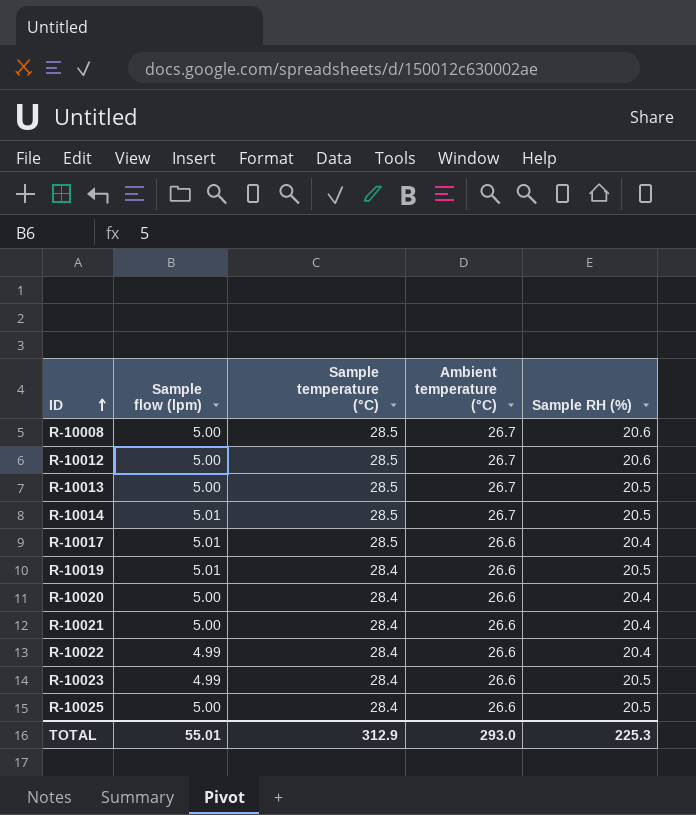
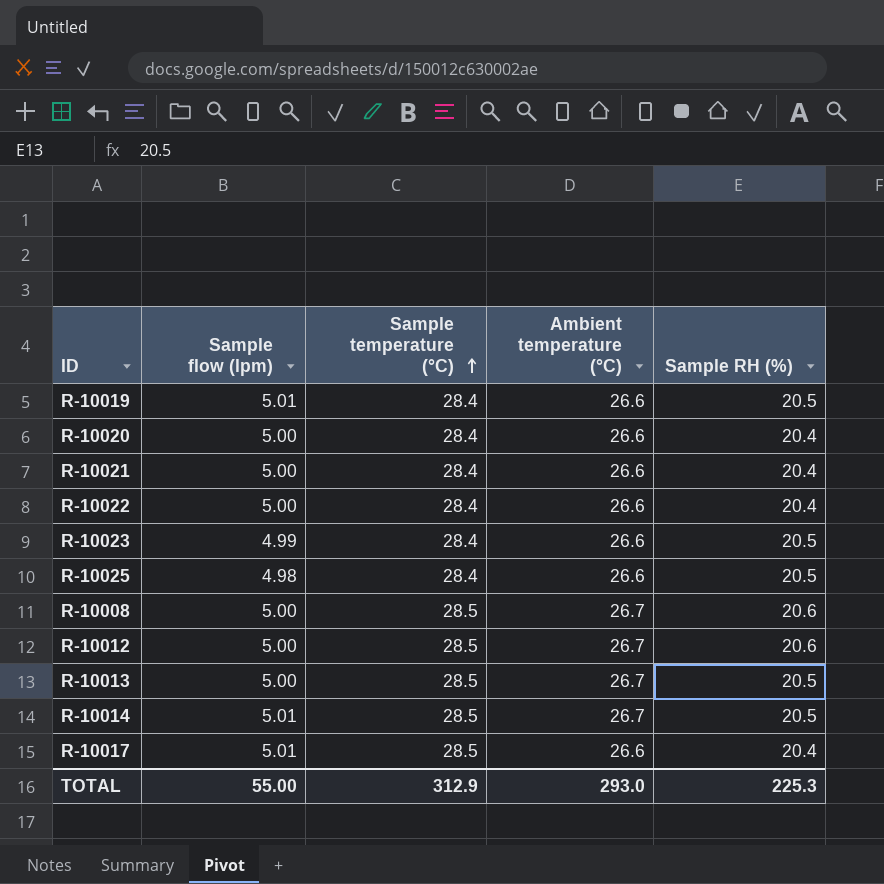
row order: ID ascending -> Sample temperature (°C) ascending
R-10022 | Sample flow (lpm): 4.99 -> 5.00
R-10025 | Sample flow (lpm): 5.00 -> 4.98
TOTAL | Sample flow (lpm): 55.01 -> 55.00

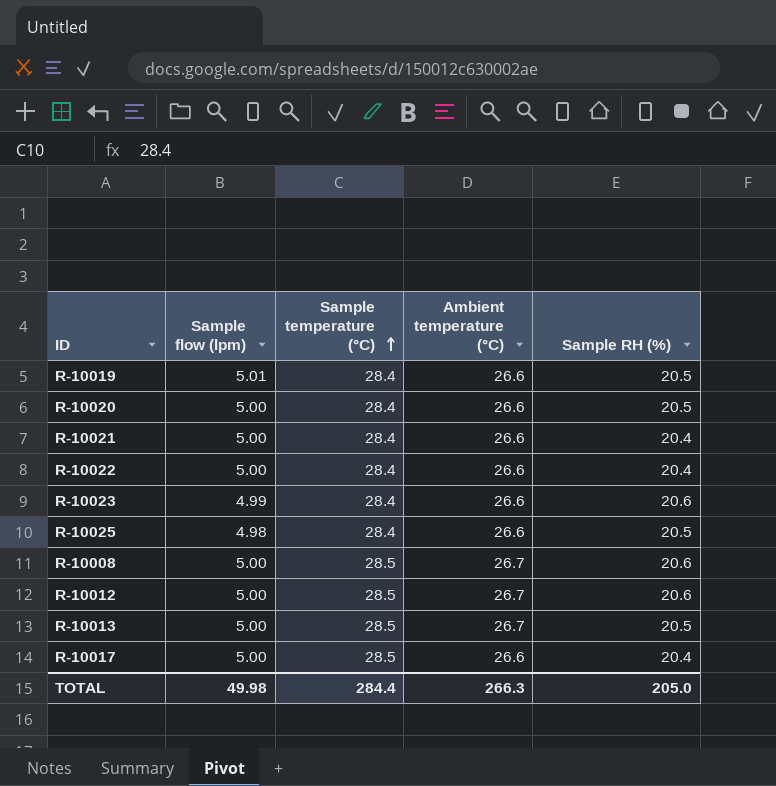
row R-10014: 5.01 | 28.5 | 26.7 | 20.5 -> none
R-10020 | Sample RH (%): 20.4 -> 20.5
R-10023 | Sample RH (%): 20.5 -> 20.6
R-10017 | Sample flow (lpm): 5.01 -> 5.00
TOTAL | Sample flow (lpm): 55.00 -> 49.98
TOTAL | Sample temperature (°C): 312.9 -> 284.4
TOTAL | Ambient temperature (°C): 293.0 -> 266.3
TOTAL | Sample RH (%): 225.3 -> 205.0

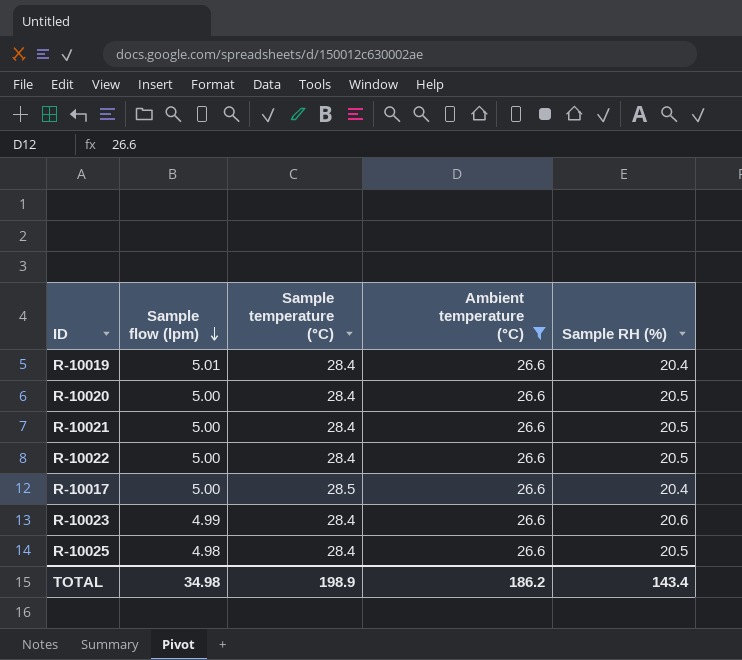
filter: none -> Ambient temperature (°C) = 26.6
row order: Sample temperature (°C) ascending -> Sample flow (lpm) descending
R-10019 | Sample RH (%): 20.5 -> 20.4
R-10021 | Sample RH (%): 20.4 -> 20.5
R-10022 | Sample RH (%): 20.4 -> 20.5
TOTAL | Sample flow (lpm): 49.98 -> 34.98
TOTAL | Sample temperature (°C): 284.4 -> 198.9
TOTAL | Ambient temperature (°C): 266.3 -> 186.2
TOTAL | Sample RH (%): 205.0 -> 143.4

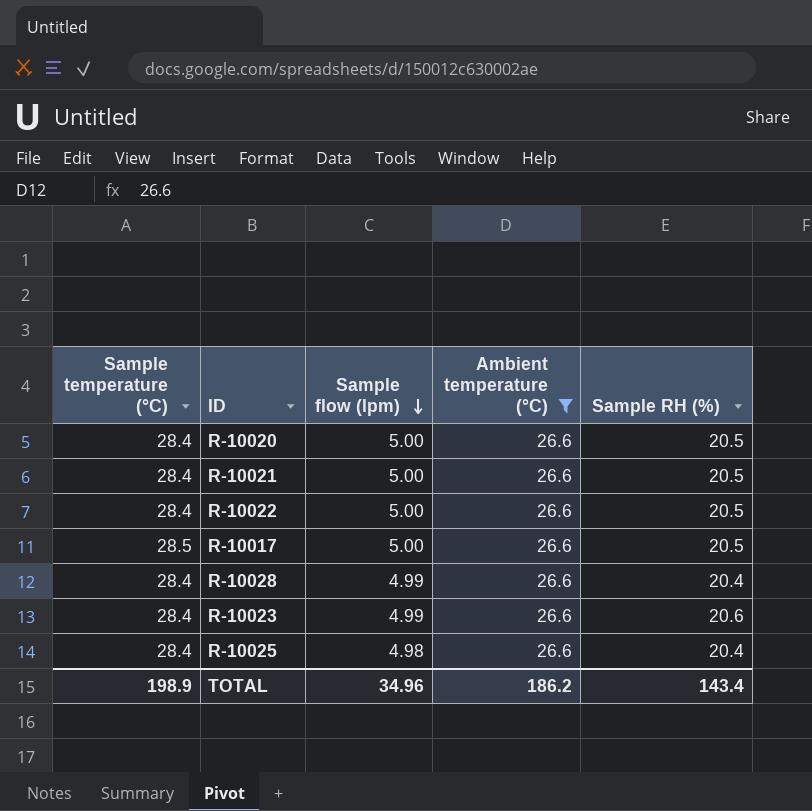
column Sample temperature (°C) | position: 3 -> 1
row R-10019: 5.01 | 28.4 | 26.6 | 20.4 -> none
R-10017 | Sample RH (%): 20.4 -> 20.5
row R-10028: none -> 28.4 | 4.99 | 26.6 | 20.4
R-10025 | Sample RH (%): 20.5 -> 20.4
TOTAL | Sample flow (lpm): 34.98 -> 34.96

